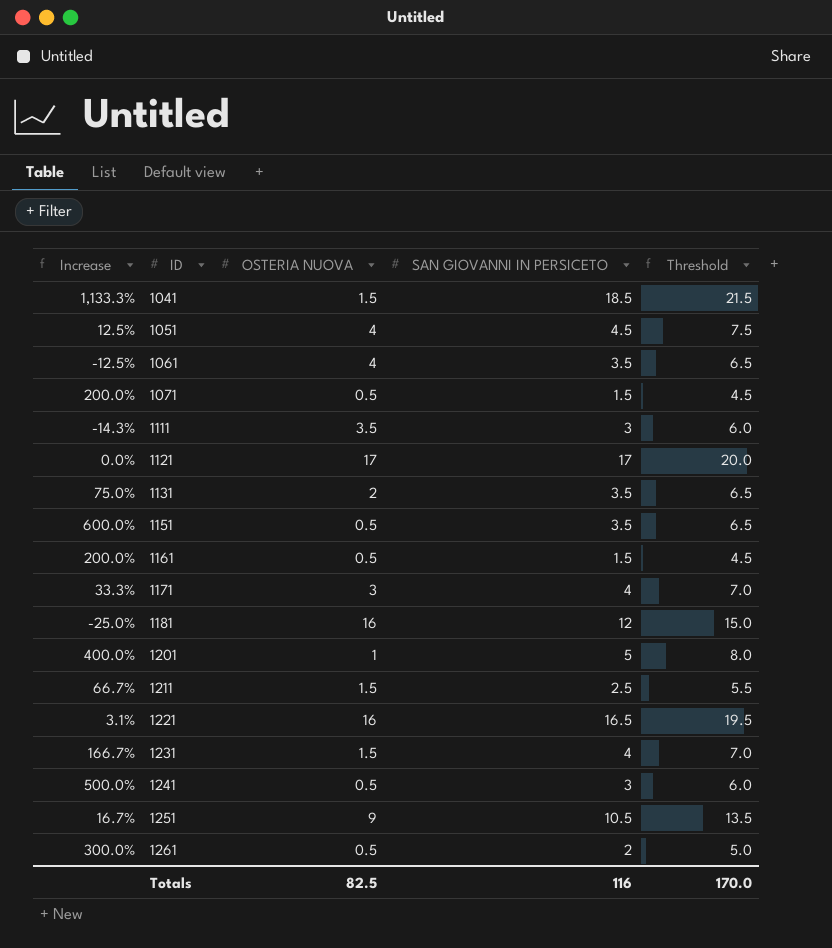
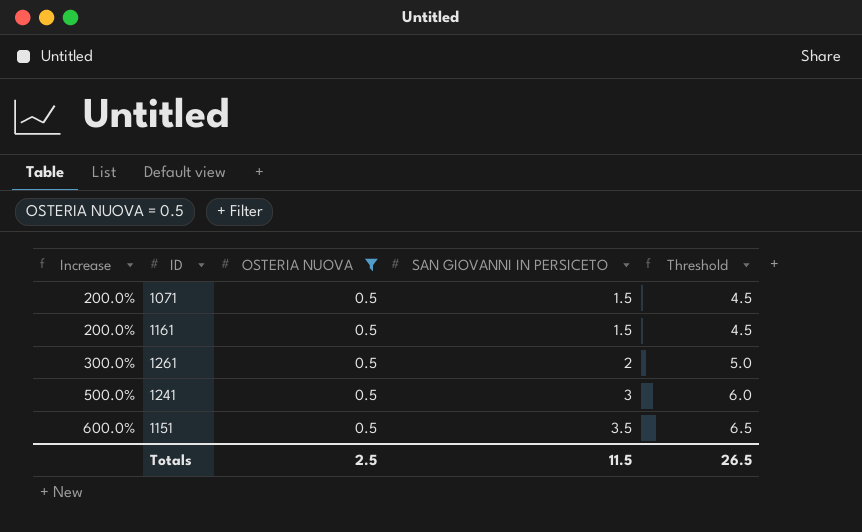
filter: none -> OSTERIA NUOVA = 0.5
row order: ID ascending -> Increase ascending
Totals | OSTERIA NUOVA: 82.5 -> 2.5
Totals | SAN GIOVANNI IN PERSICETO: 116 -> 11.5
Totals | Threshold: 170.0 -> 26.5

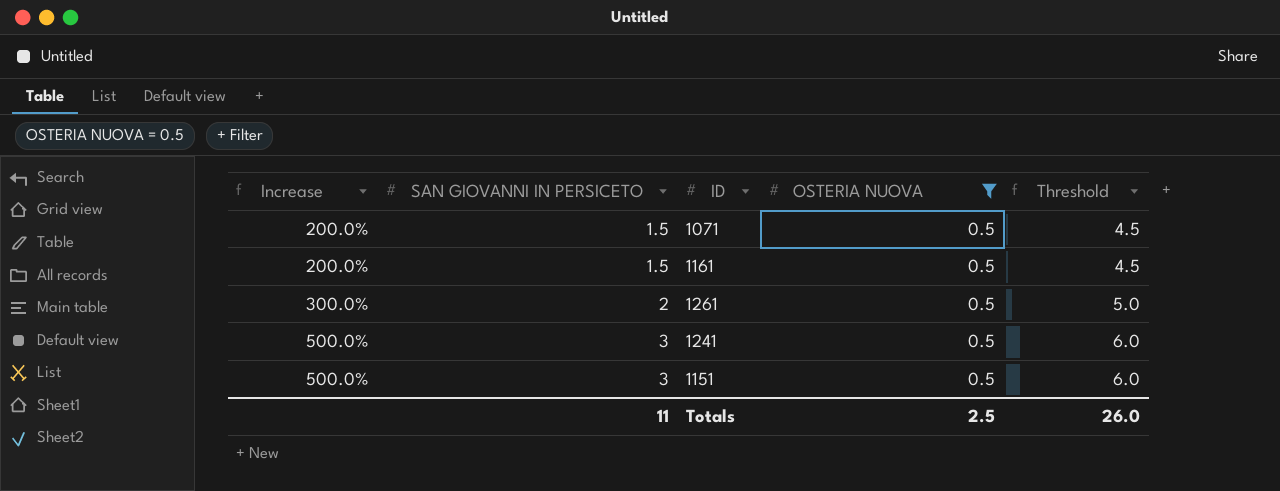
column SAN GIOVANNI IN PERSICETO | position: 4 -> 2
1151 | Increase: 600.0% -> 500.0%
1151 | SAN GIOVANNI IN PERSICETO: 3.5 -> 3
1151 | Threshold: 6.5 -> 6.0
Totals | SAN GIOVANNI IN PERSICETO: 11.5 -> 11
Totals | Threshold: 26.5 -> 26.0

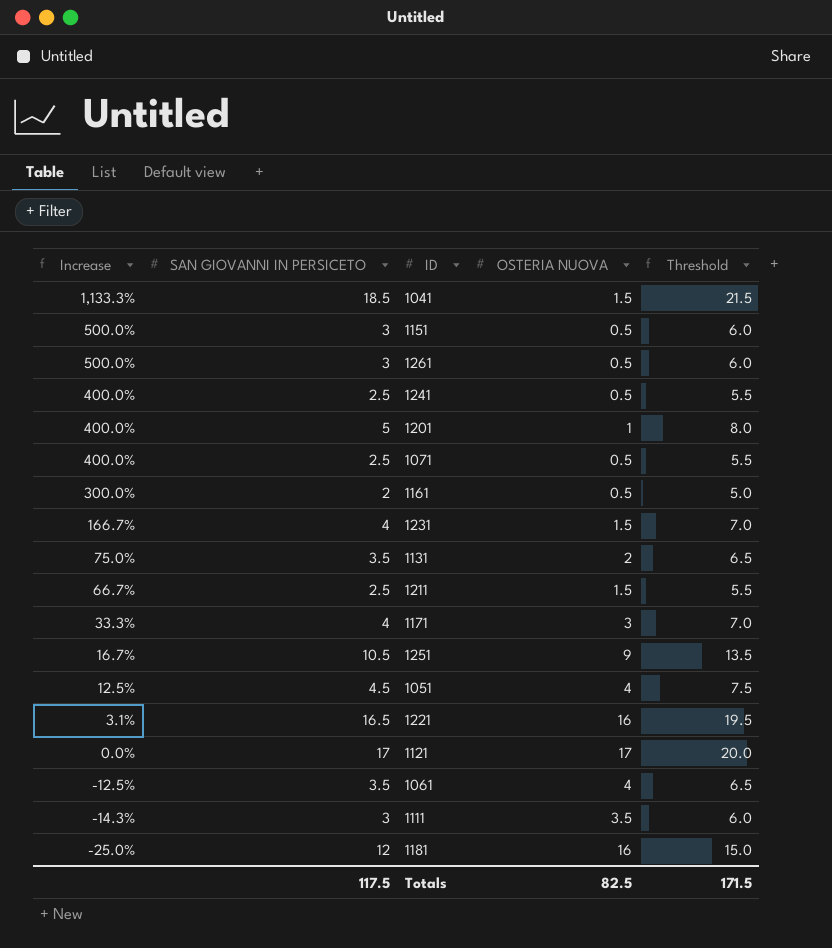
filter: OSTERIA NUOVA = 0.5 -> none
row order: Increase ascending -> Increase descending
1261 | Increase: 300.0% -> 500.0%
1261 | SAN GIOVANNI IN PERSICETO: 2 -> 3
1261 | Threshold: 5.0 -> 6.0
1241 | Increase: 500.0% -> 400.0%
1241 | SAN GIOVANNI IN PERSICETO: 3 -> 2.5
1241 | Threshold: 6.0 -> 5.5
1071 | Increase: 200.0% -> 400.0%
1071 | SAN GIOVANNI IN PERSICETO: 1.5 -> 2.5
1071 | Threshold: 4.5 -> 5.5
1161 | Increase: 200.0% -> 300.0%
1161 | SAN GIOVANNI IN PERSICETO: 1.5 -> 2
1161 | Threshold: 4.5 -> 5.0
Totals | SAN GIOVANNI IN PERSICETO: 11 -> 117.5
Totals | OSTERIA NUOVA: 2.5 -> 82.5
Totals | Threshold: 26.0 -> 171.5

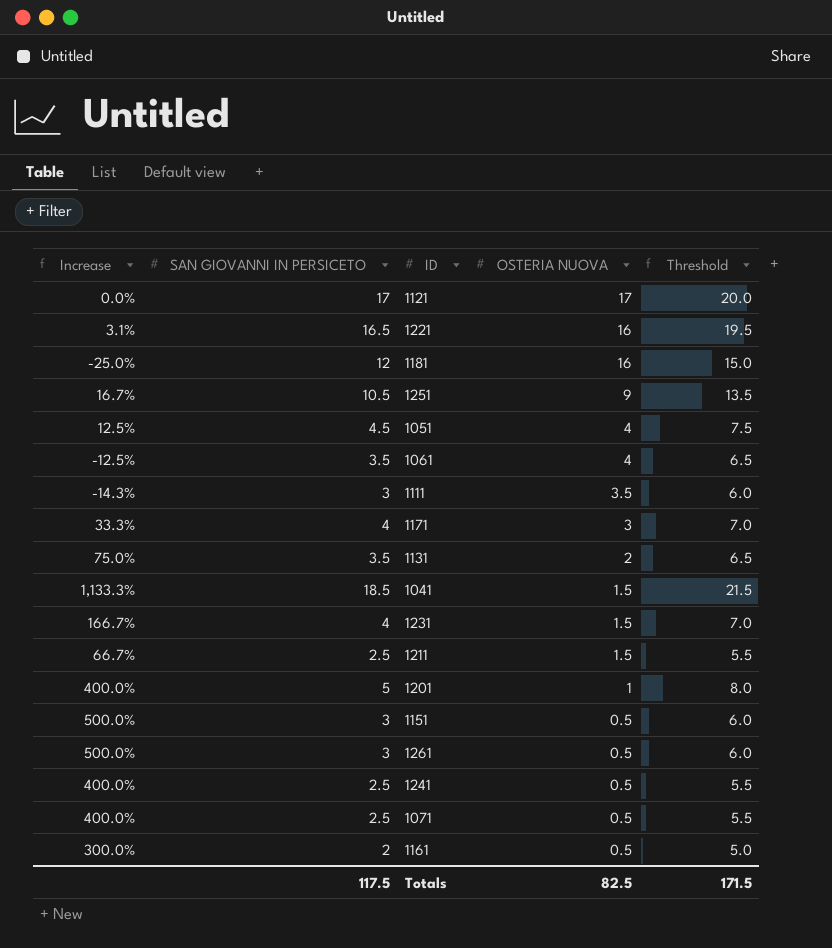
row order: Increase descending -> OSTERIA NUOVA descending

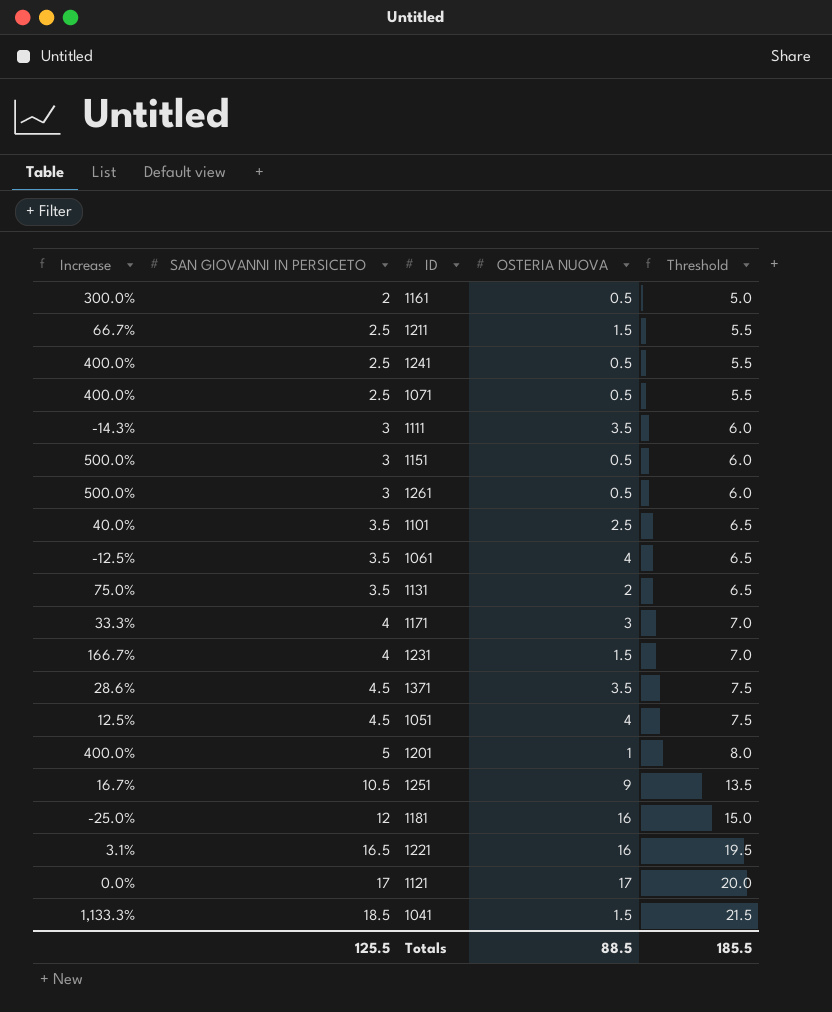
row order: OSTERIA NUOVA descending -> SAN GIOVANNI IN PERSICETO ascending
row 1101: none -> 40.0% | 3.5 | 2.5 | 6.5
row 1371: none -> 28.6% | 4.5 | 3.5 | 7.5
Totals | SAN GIOVANNI IN PERSICETO: 117.5 -> 125.5
Totals | OSTERIA NUOVA: 82.5 -> 88.5
Totals | Threshold: 171.5 -> 185.5

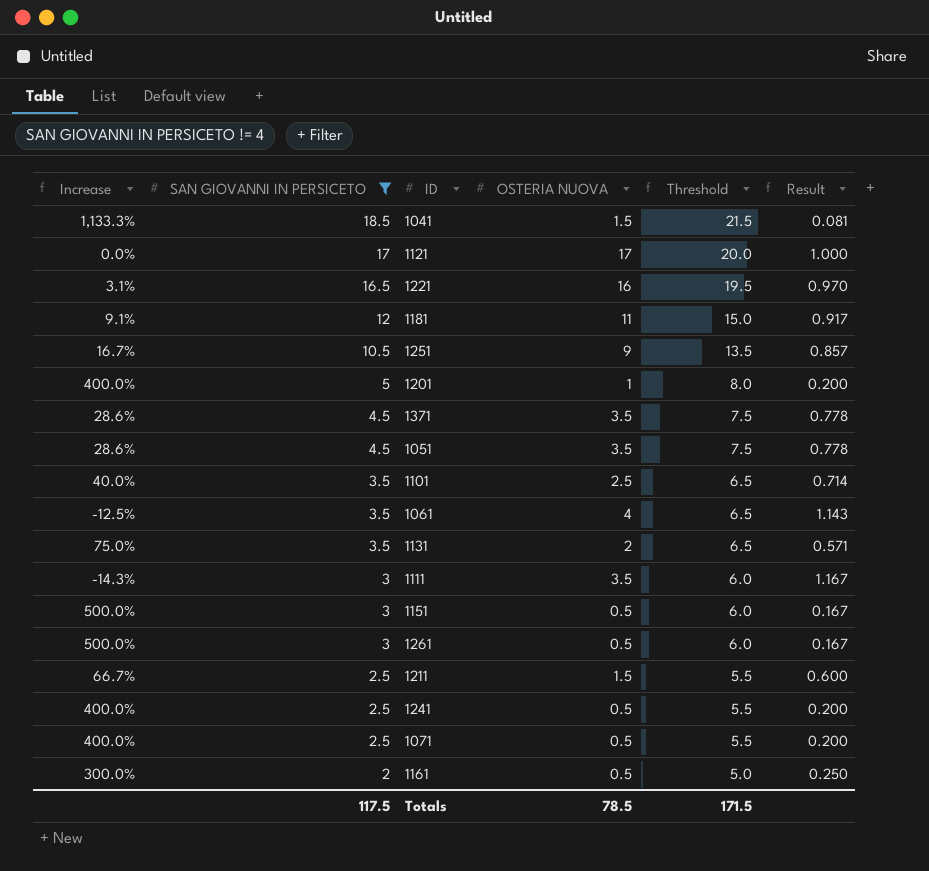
filter: none -> SAN GIOVANNI IN PERSICETO != 4
row order: SAN GIOVANNI IN PERSICETO ascending -> SAN GIOVANNI IN PERSICETO descending
column Result | formula: none -> [OSTERIA NUOVA] / [SAN GIOVANNI IN PERSICETO]
1181 | Increase: -25.0% -> 9.1%
1181 | OSTERIA NUOVA: 16 -> 11
1051 | Increase: 12.5% -> 28.6%
1051 | OSTERIA NUOVA: 4 -> 3.5
Totals | SAN GIOVANNI IN PERSICETO: 125.5 -> 117.5
Totals | OSTERIA NUOVA: 88.5 -> 78.5
Totals | Threshold: 185.5 -> 171.5

